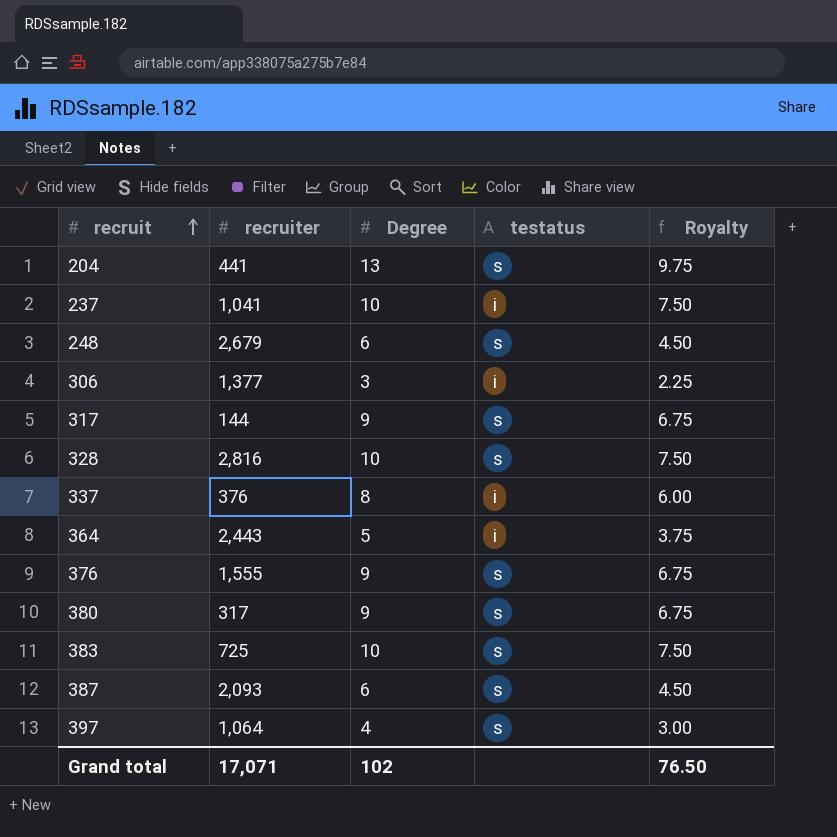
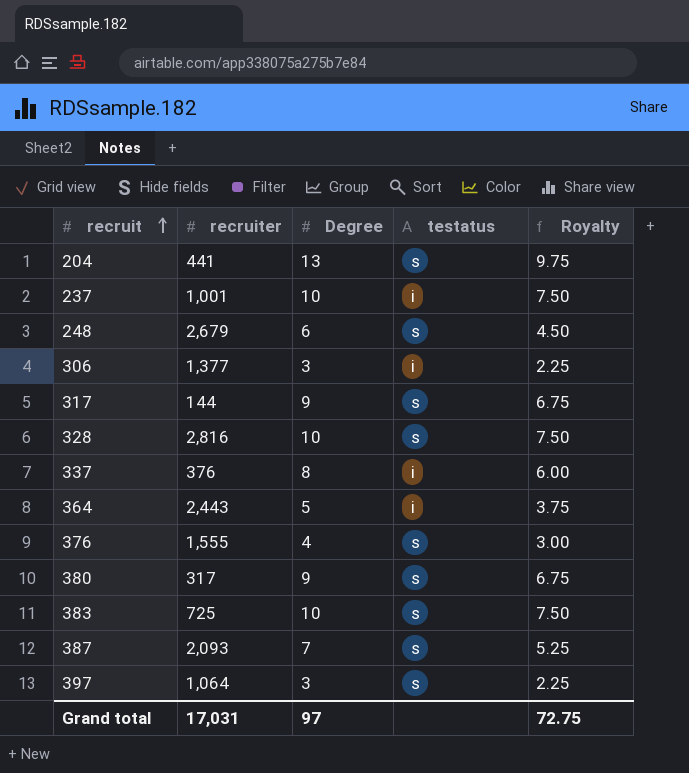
237 | recruiter: 1,041 -> 1,001
376 | Degree: 9 -> 4
376 | Royalty: 6.75 -> 3.00
387 | Degree: 6 -> 7
387 | Royalty: 4.50 -> 5.25
397 | Degree: 4 -> 3
397 | Royalty: 3.00 -> 2.25
Grand total | recruiter: 17,071 -> 17,031
Grand total | Degree: 102 -> 97
Grand total | Royalty: 76.50 -> 72.75

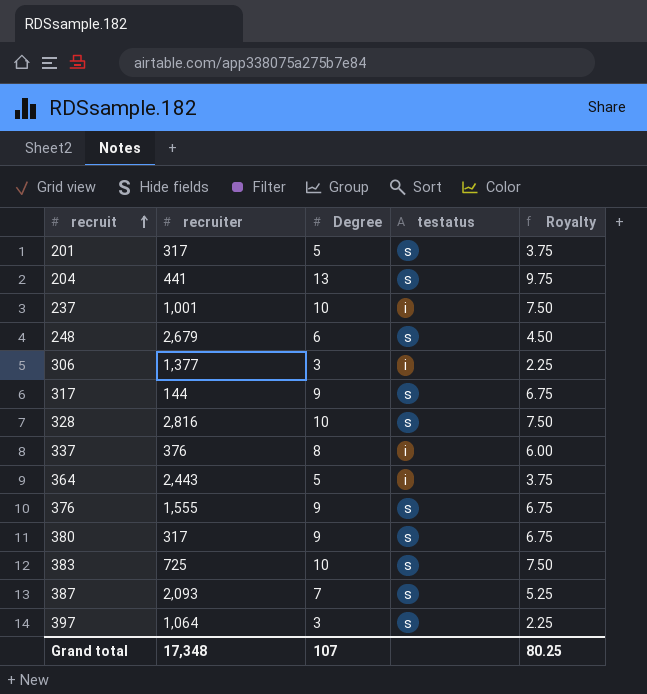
row 201: none -> 317 | 5 | s | 3.75
376 | Degree: 4 -> 9
376 | Royalty: 3.00 -> 6.75
Grand total | recruiter: 17,031 -> 17,348
Grand total | Degree: 97 -> 107
Grand total | Royalty: 72.75 -> 80.25

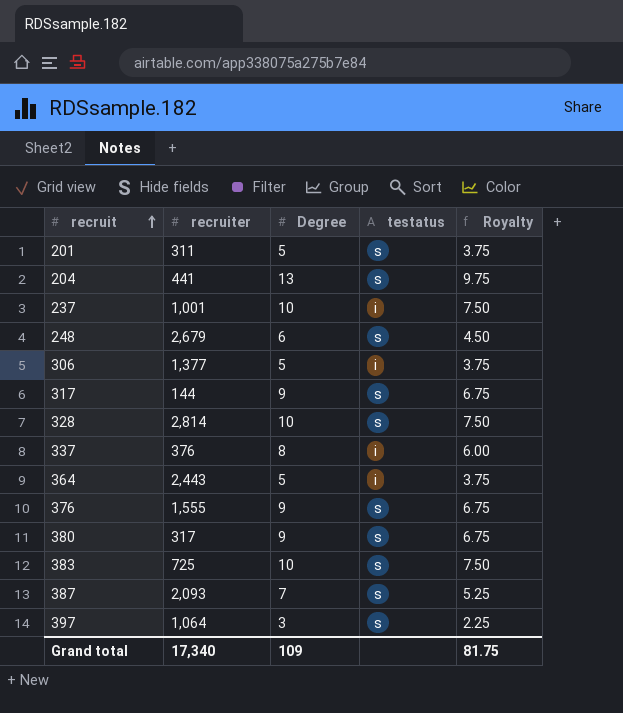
201 | recruiter: 317 -> 311
306 | Degree: 3 -> 5
306 | Royalty: 2.25 -> 3.75
328 | recruiter: 2,816 -> 2,814
Grand total | recruiter: 17,348 -> 17,340
Grand total | Degree: 107 -> 109
Grand total | Royalty: 80.25 -> 81.75

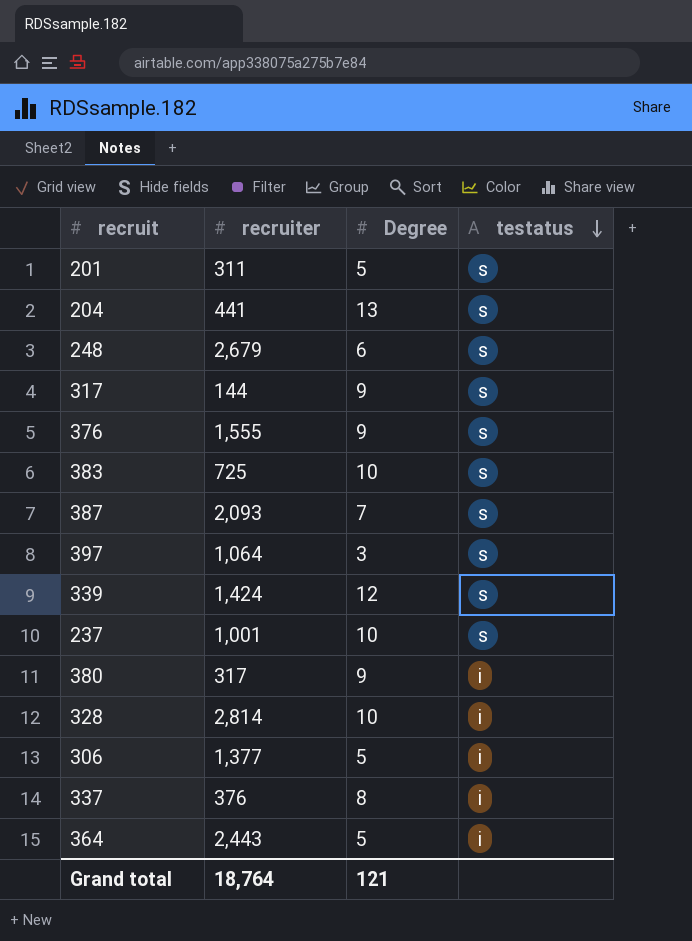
row order: recruit ascending -> testatus descending
column Royalty | formula: [Degree] * 0.75 -> none
row 339: none -> 1,424 | 12 | s
237 | testatus: i -> s
380 | testatus: s -> i
328 | testatus: s -> i
Grand total | recruiter: 17,340 -> 18,764
Grand total | Degree: 109 -> 121

